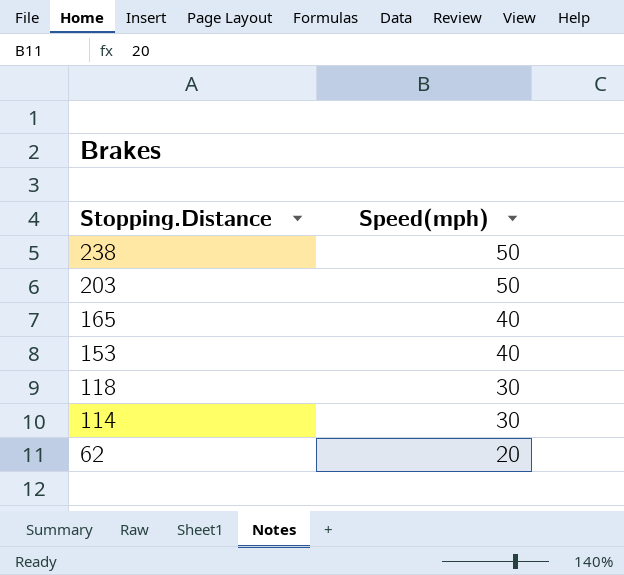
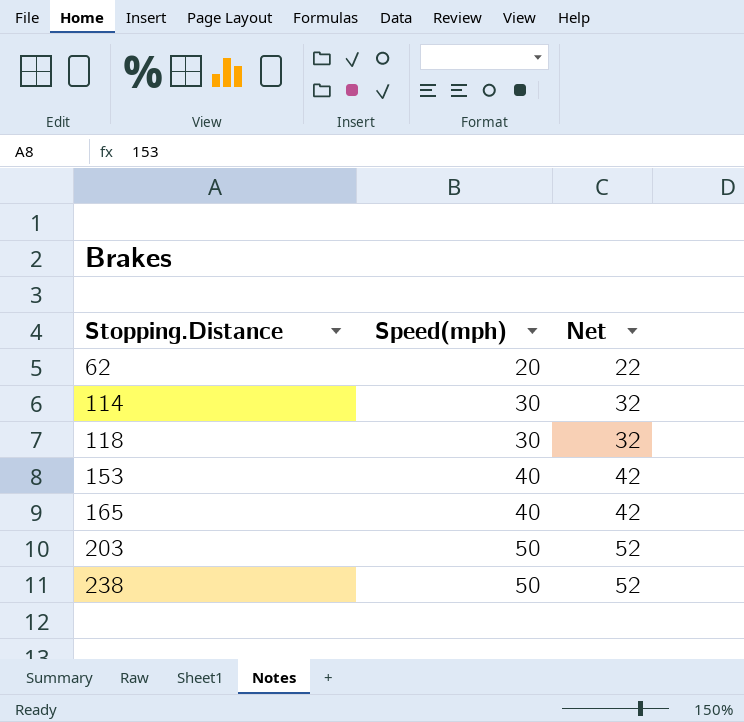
row order: Stopping.Distance descending -> Stopping.Distance ascending
column Net | formula: none -> [Speed(mph)] + 2

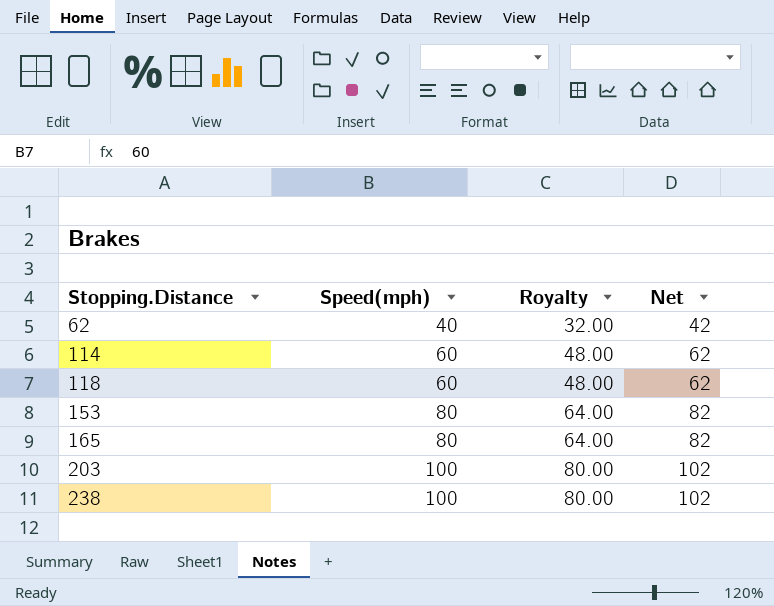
column Royalty | formula: none -> [Speed(mph)] * 0.8
62 | Speed(mph): 20 -> 40
62 | Net: 22 -> 42
114 | Speed(mph): 30 -> 60
114 | Net: 32 -> 62
118 | Speed(mph): 30 -> 60
118 | Net: 32 -> 62
153 | Speed(mph): 40 -> 80
153 | Net: 42 -> 82
165 | Speed(mph): 40 -> 80
165 | Net: 42 -> 82
203 | Speed(mph): 50 -> 100
203 | Net: 52 -> 102
238 | Speed(mph): 50 -> 100
238 | Net: 52 -> 102

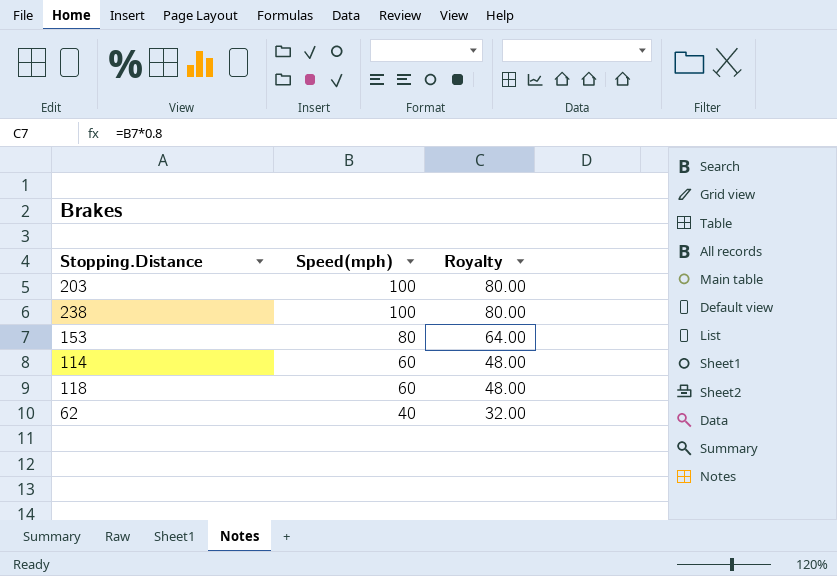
row order: Stopping.Distance ascending -> Speed(mph) descending
column Net | formula: [Speed(mph)] + 2 -> none
row 165: 80 | 64.00 | 82 -> none

